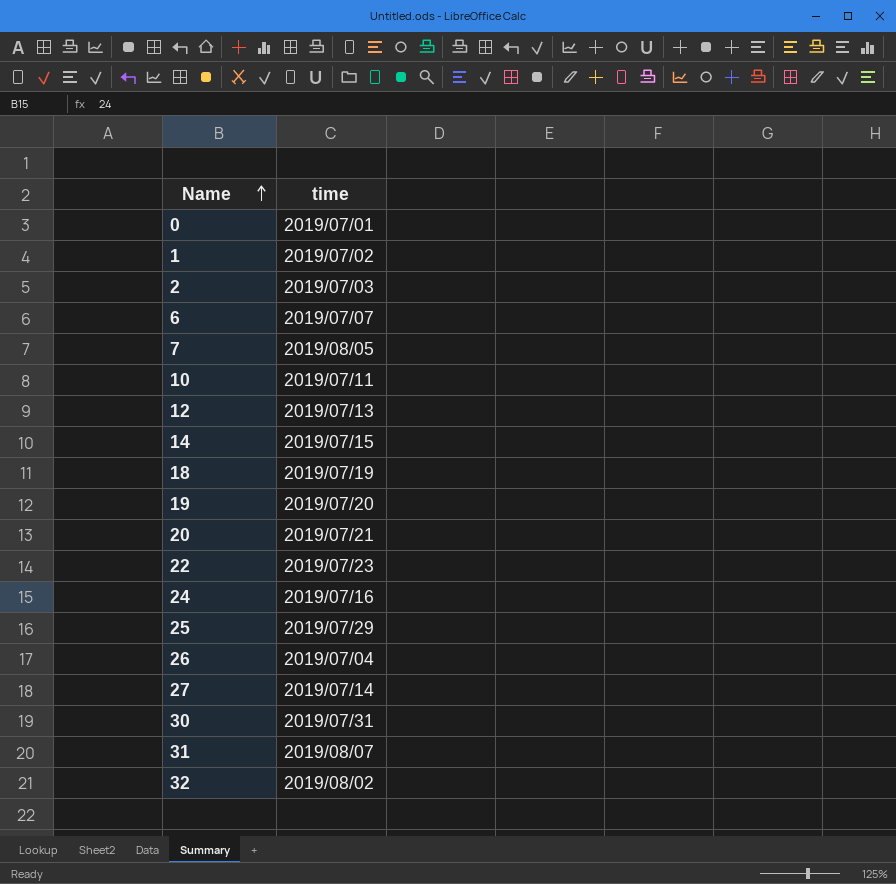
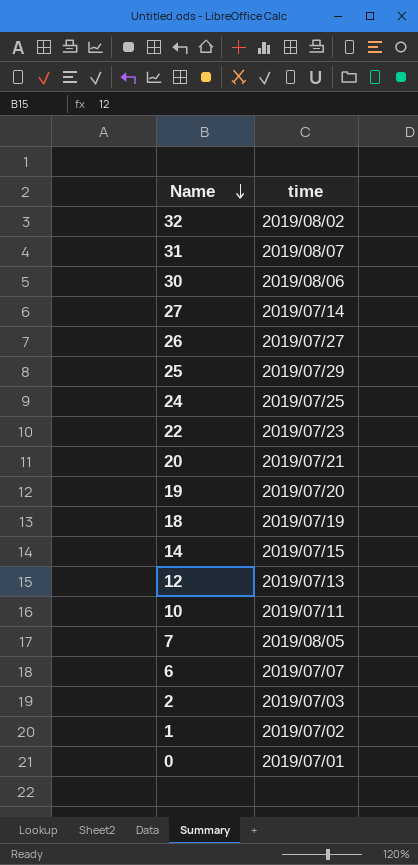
row order: Name ascending -> Name descending
30 | time: 2019/07/31 -> 2019/08/06
26 | time: 2019/07/04 -> 2019/07/27
24 | time: 2019/07/16 -> 2019/07/25

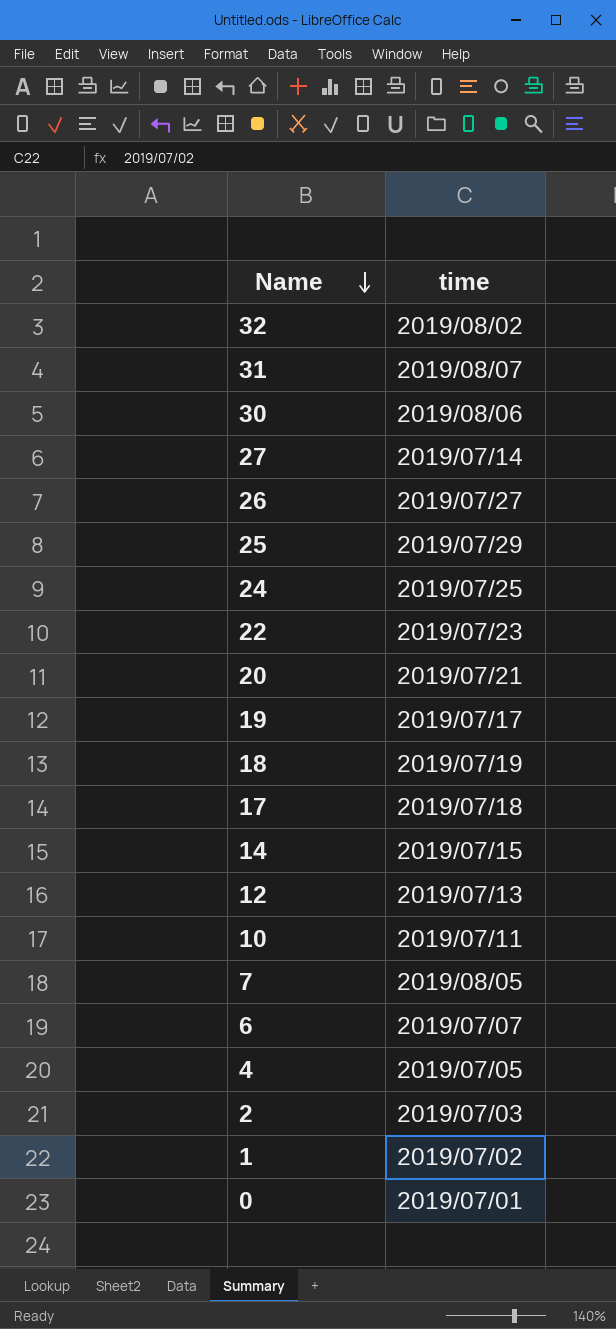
19 | time: 2019/07/20 -> 2019/07/17
row 17: none -> 2019/07/18
row 4: none -> 2019/07/05

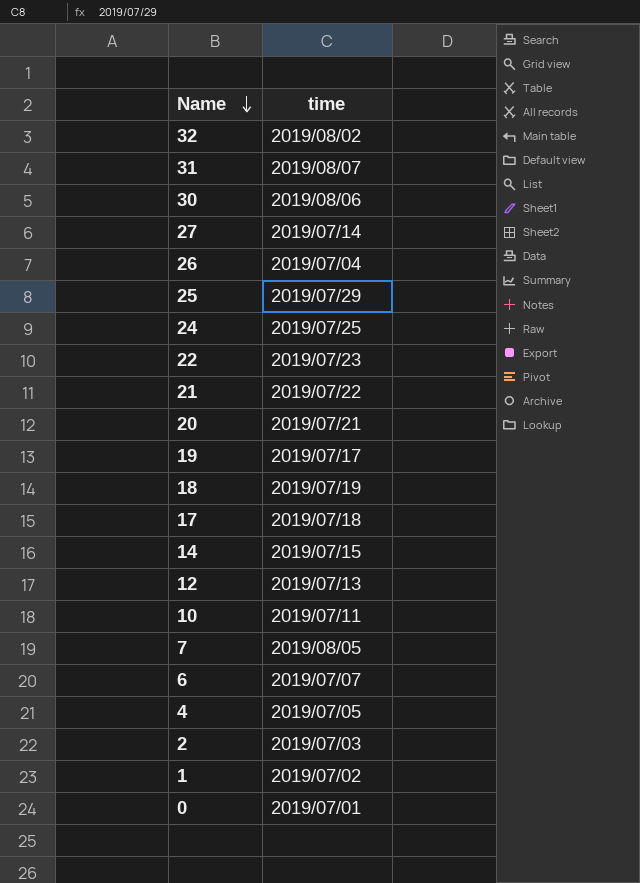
26 | time: 2019/07/27 -> 2019/07/04
row 21: none -> 2019/07/22

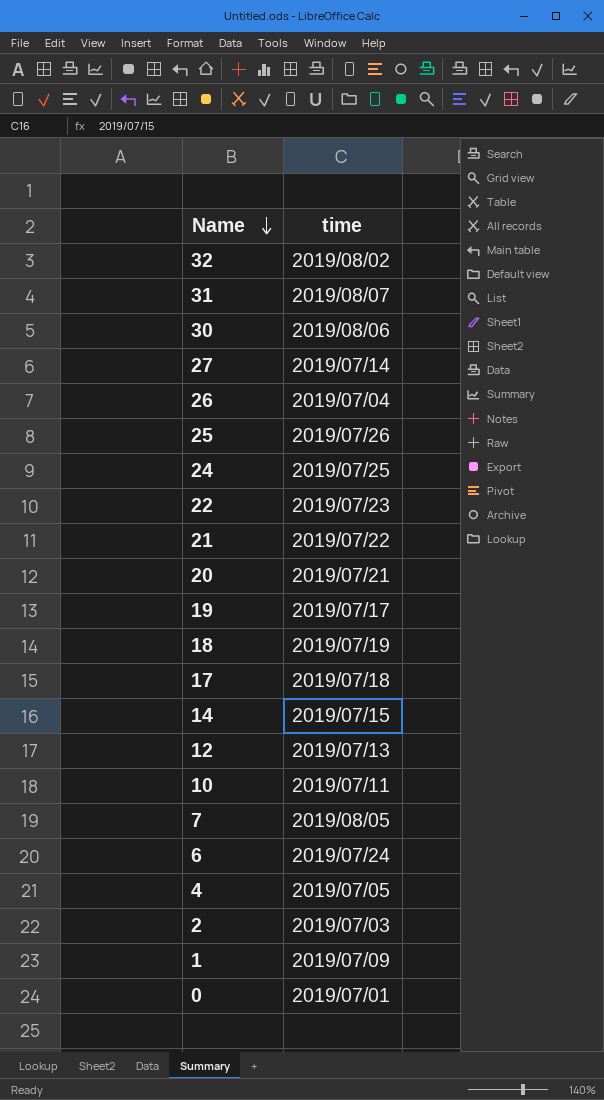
25 | time: 2019/07/29 -> 2019/07/26
6 | time: 2019/07/07 -> 2019/07/24
1 | time: 2019/07/02 -> 2019/07/09

